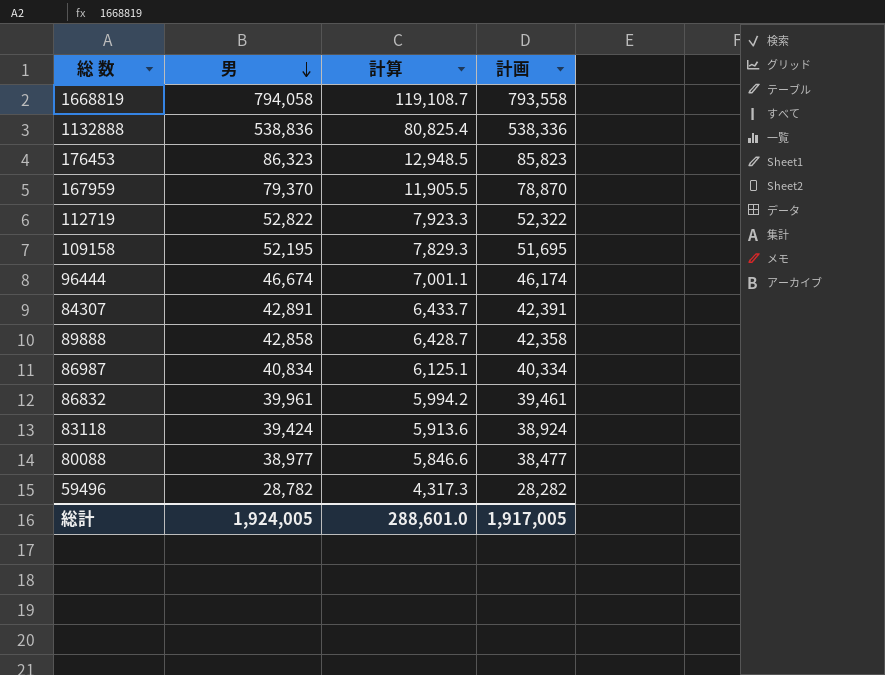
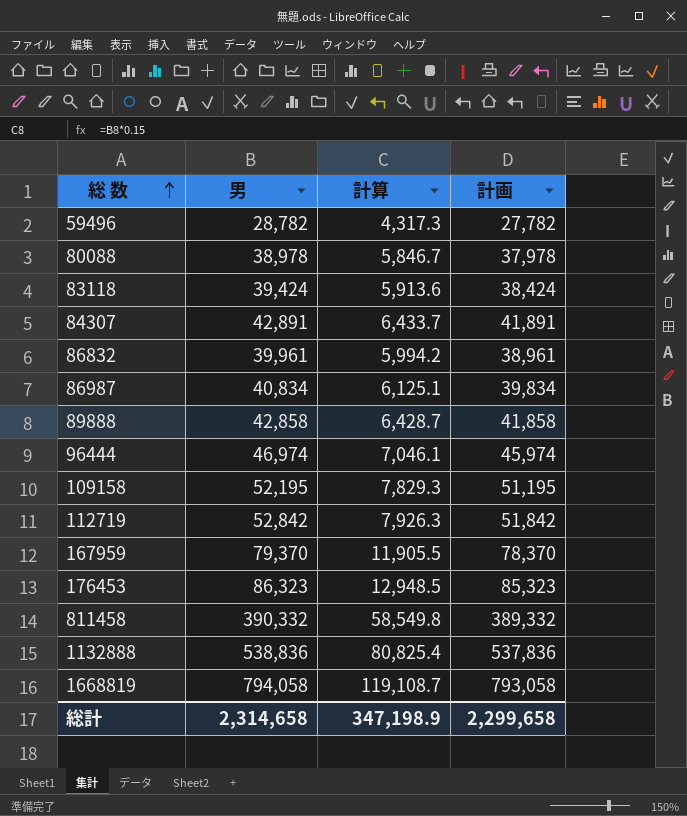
row order: 男 descending -> 総 数 ascending
column 計画 | formula: [男] - 500 -> [男] - 1000
80088 | 男: 38,977 -> 38,978
80088 | 計算: 5,846.6 -> 5,846.7
96444 | 男: 46,674 -> 46,974
96444 | 計算: 7,001.1 -> 7,046.1
112719 | 男: 52,822 -> 52,842
112719 | 計算: 7,923.3 -> 7,926.3
row 811458: none -> 390,332 | 58,549.8 | 389,332
総計 | 男: 1,924,005 -> 2,314,658
総計 | 計算: 288,601.0 -> 347,198.9
総計 | 計画: 1,917,005 -> 2,299,658

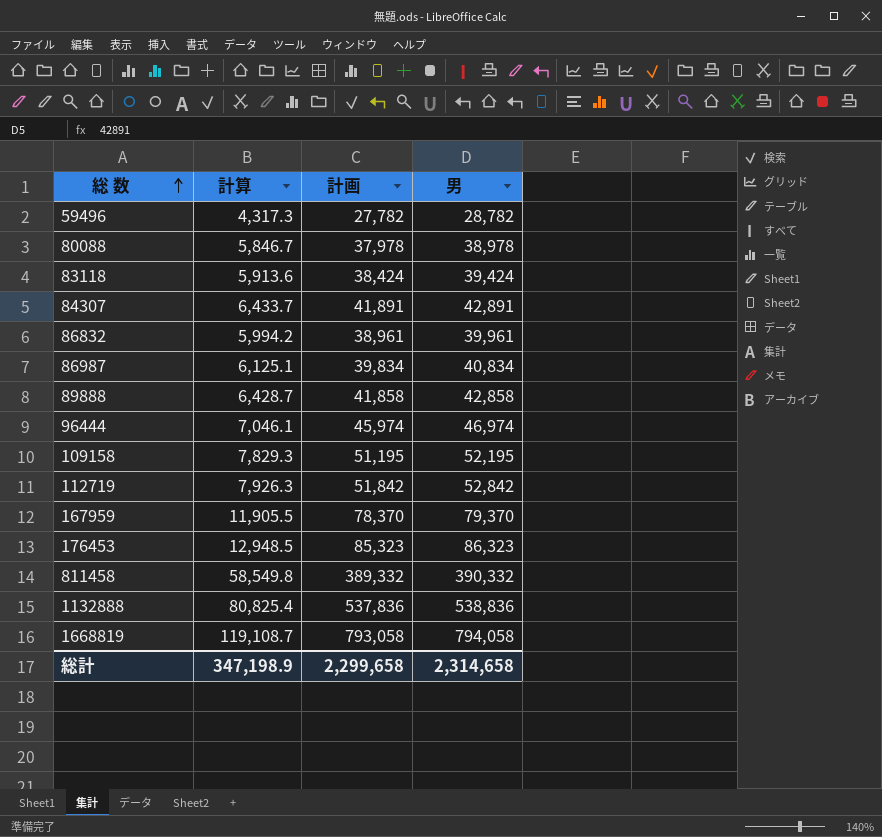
column 男 | position: 2 -> 4

